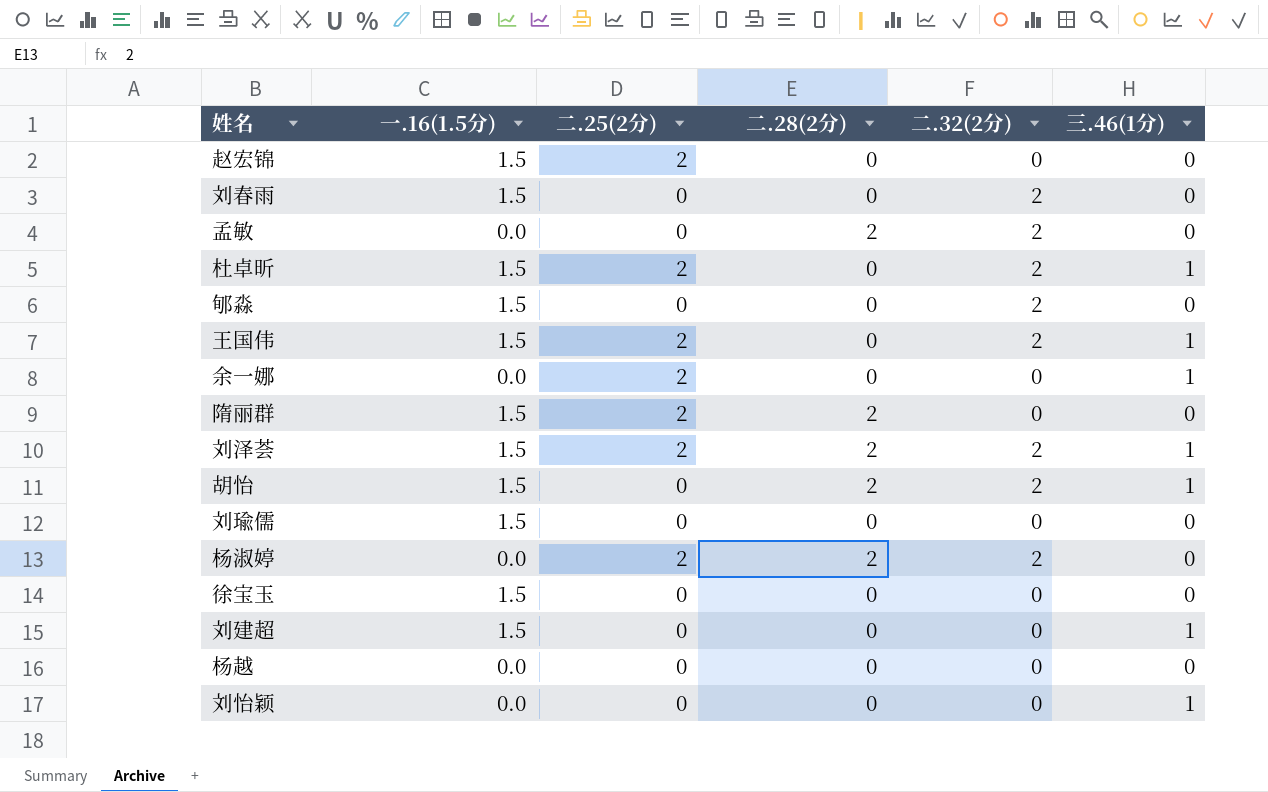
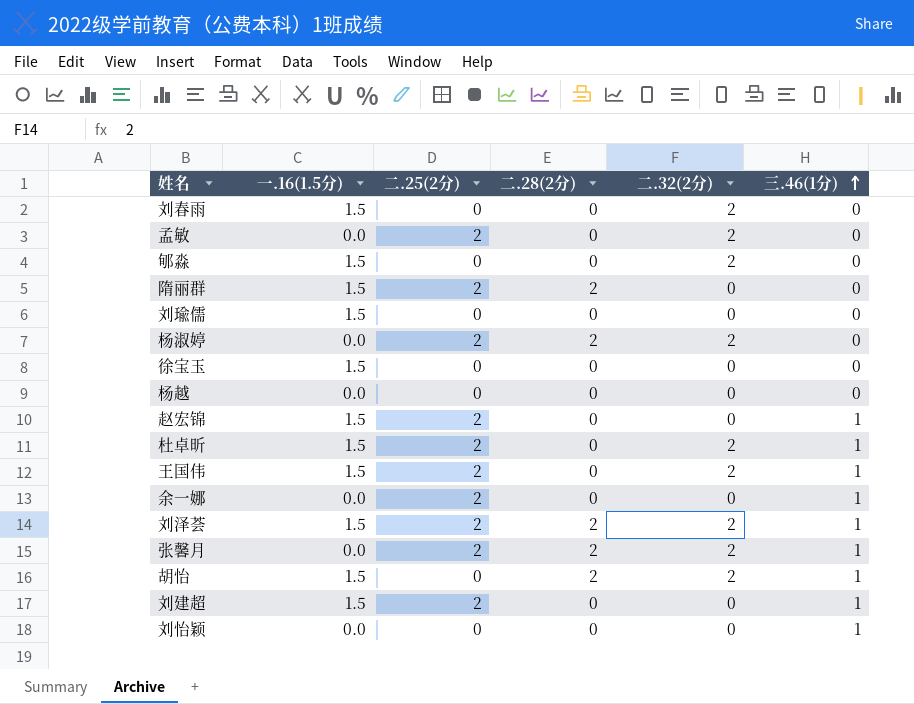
row order: none -> 三.46(1分) ascending
孟敏 | 二.25(2分): 0 -> 2
孟敏 | 二.28(2分): 2 -> 0
赵宏锦 | 三.46(1分): 0 -> 1
row 张馨月: none -> 0.0 | 2 | 2 | 2 | 1
刘建超 | 二.25(2分): 0 -> 2

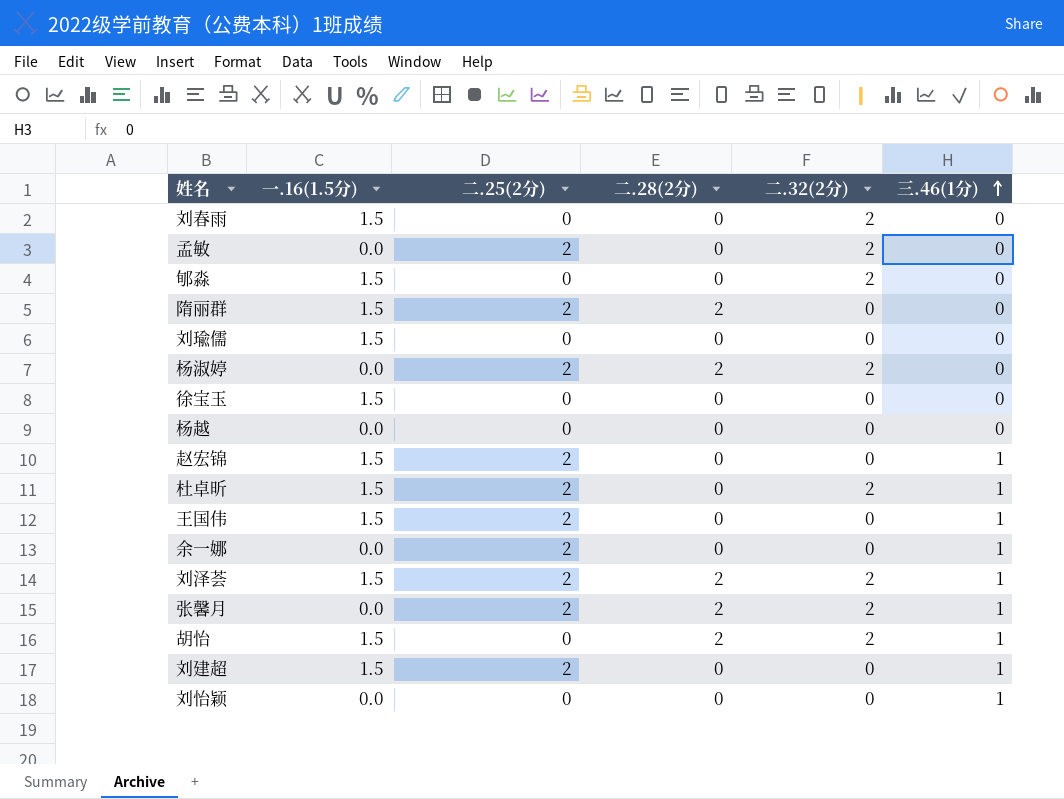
王国伟 | 二.32(2分): 2 -> 0

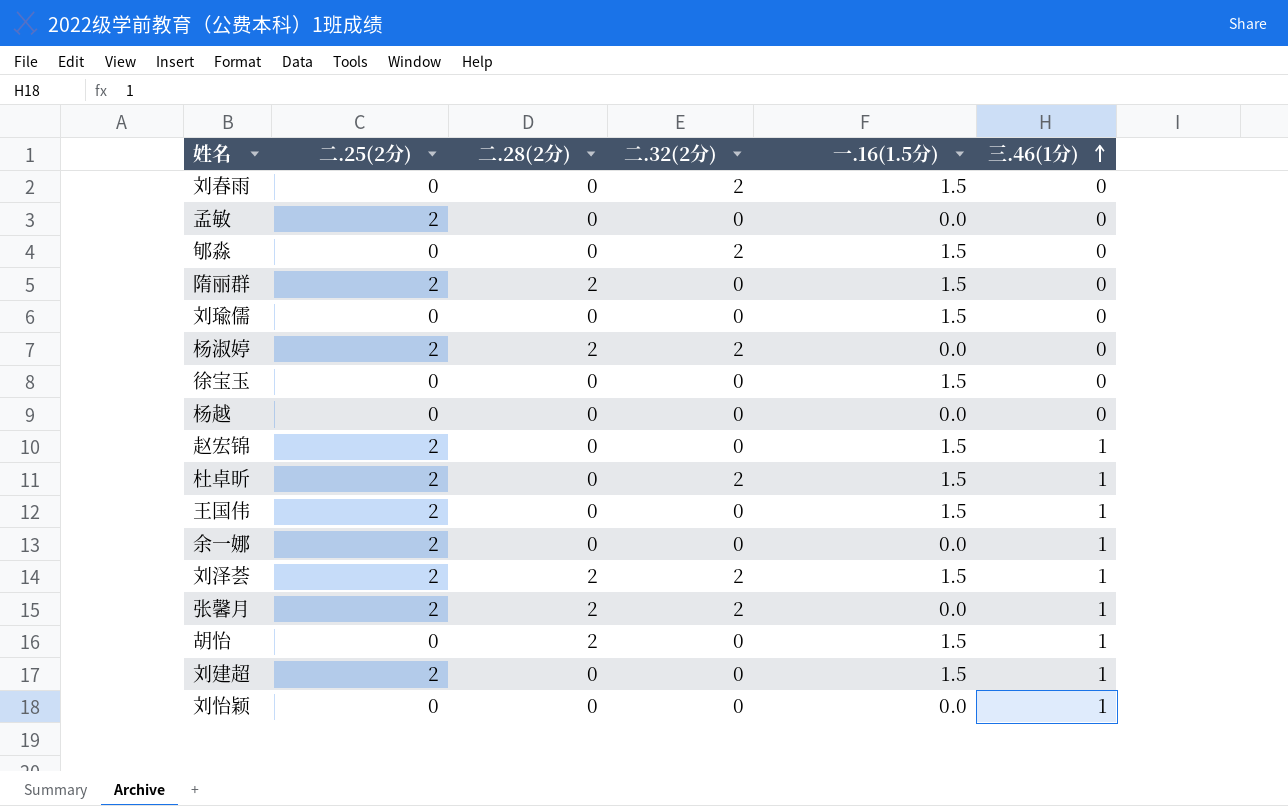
column 一.16(1.5分) | position: 2 -> 5
孟敏 | 二.32(2分): 2 -> 0
胡怡 | 二.32(2分): 2 -> 0

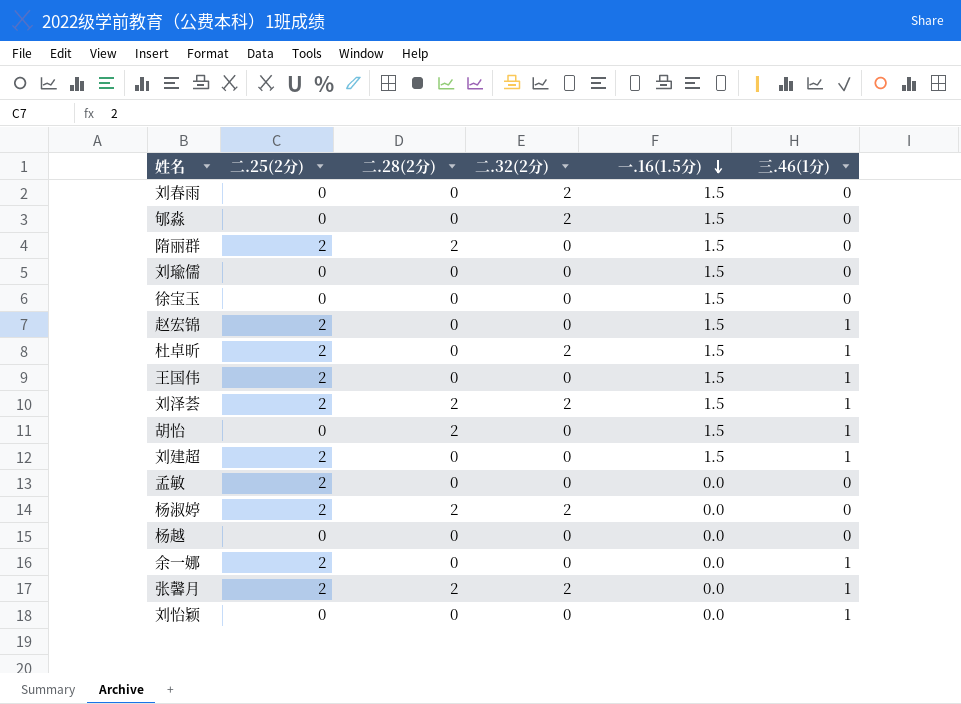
row order: 三.46(1分) ascending -> 一.16(1.5分) descending

